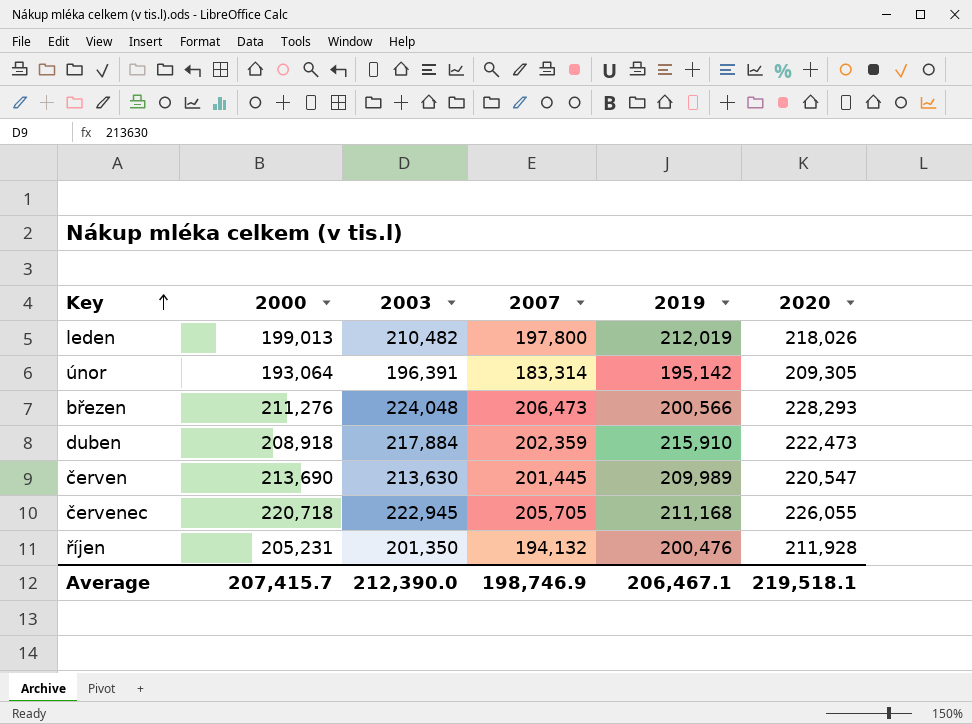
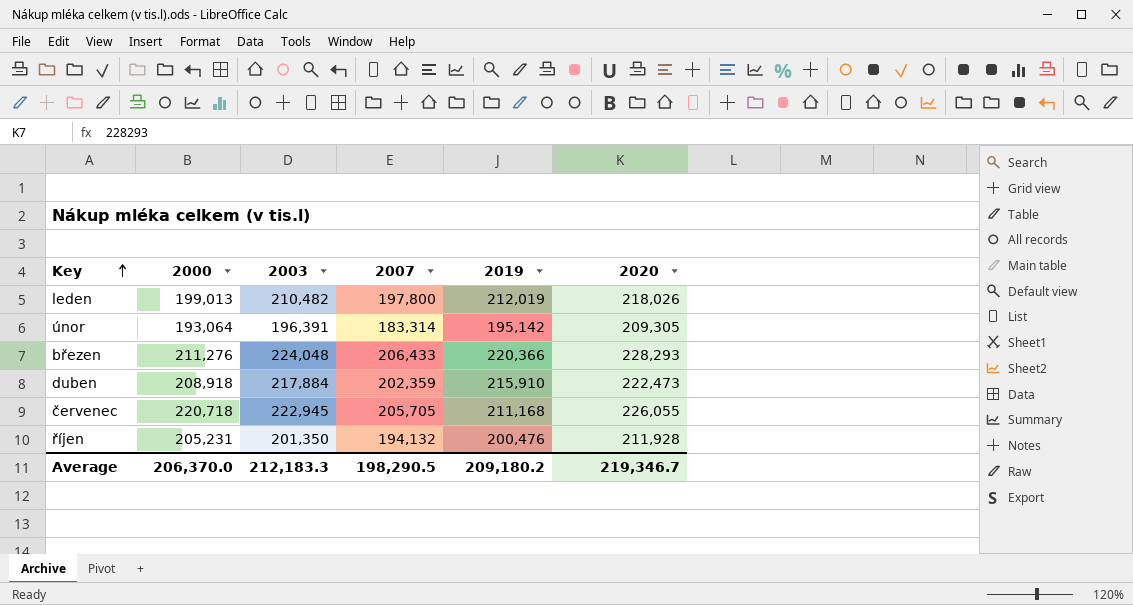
row červen: 213,690 | 213,630 | 201,445 | 209,989 | 220,547 -> none
březen | 2007: 206,473 -> 206,433
březen | 2019: 200,566 -> 220,366
Average | 2000: 207,415.7 -> 206,370.0
Average | 2003: 212,390.0 -> 212,183.3
Average | 2007: 198,746.9 -> 198,290.5
Average | 2019: 206,467.1 -> 209,180.2
Average | 2020: 219,518.1 -> 219,346.7

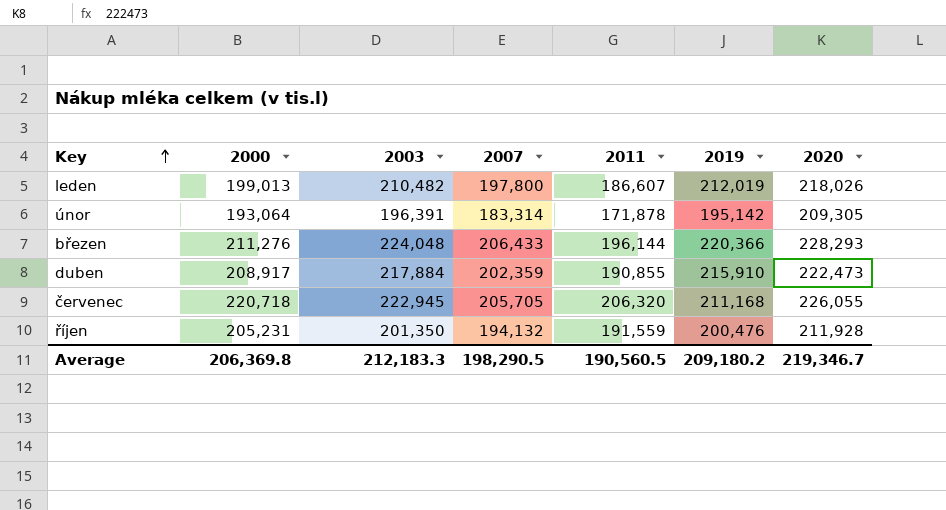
column 2011 | position: none -> 5
duben | 2000: 208,918 -> 208,917
Average | 2000: 206,370.0 -> 206,369.8

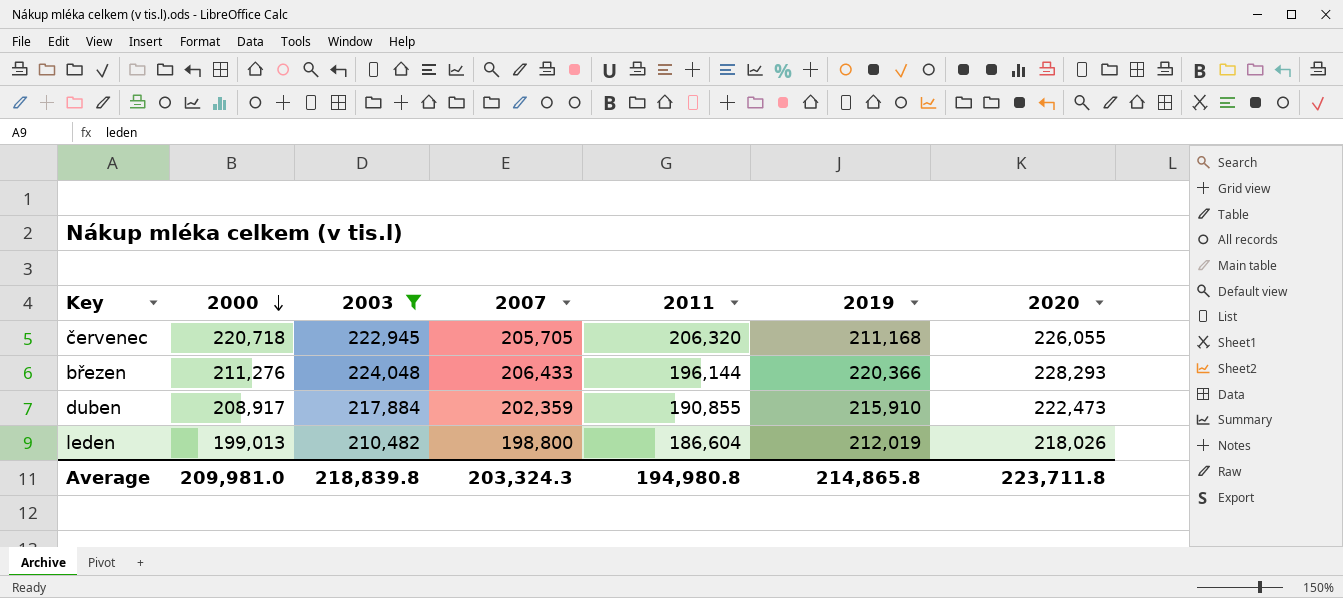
filter: none -> 2003 >= 210,482
row order: Key ascending -> 2000 descending
leden | 2007: 197,800 -> 198,800
leden | 2011: 186,607 -> 186,604
Average | 2000: 206,369.8 -> 209,981.0
Average | 2003: 212,183.3 -> 218,839.8
Average | 2007: 198,290.5 -> 203,324.3
Average | 2011: 190,560.5 -> 194,980.8
Average | 2019: 209,180.2 -> 214,865.8
Average | 2020: 219,346.7 -> 223,711.8

